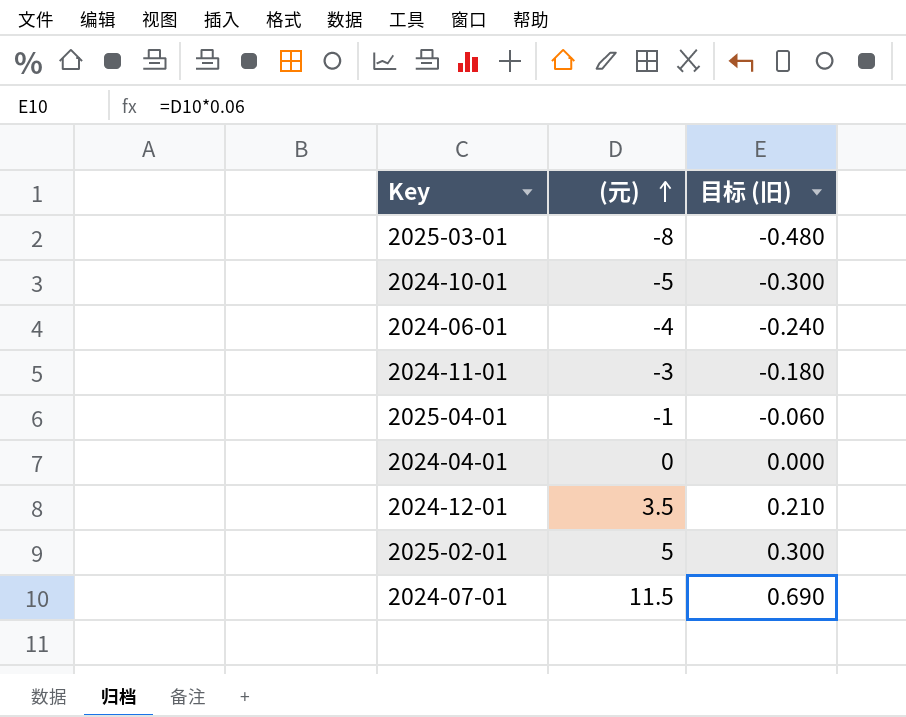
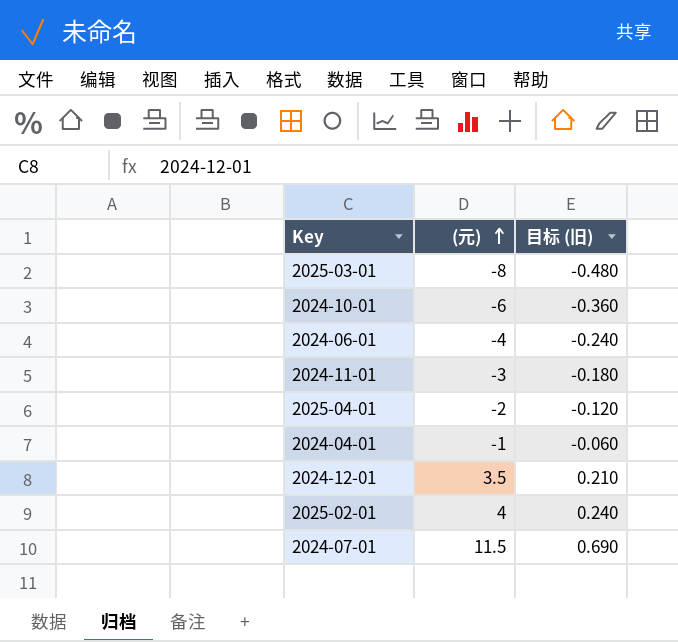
2024-10-01 | (元): -5 -> -6
2024-10-01 | 目标 (旧): -0.300 -> -0.360
2025-04-01 | (元): -1 -> -2
2025-04-01 | 目标 (旧): -0.060 -> -0.120
2024-04-01 | (元): 0 -> -1
2024-04-01 | 目标 (旧): 0.000 -> -0.060
2025-02-01 | (元): 5 -> 4
2025-02-01 | 目标 (旧): 0.300 -> 0.240

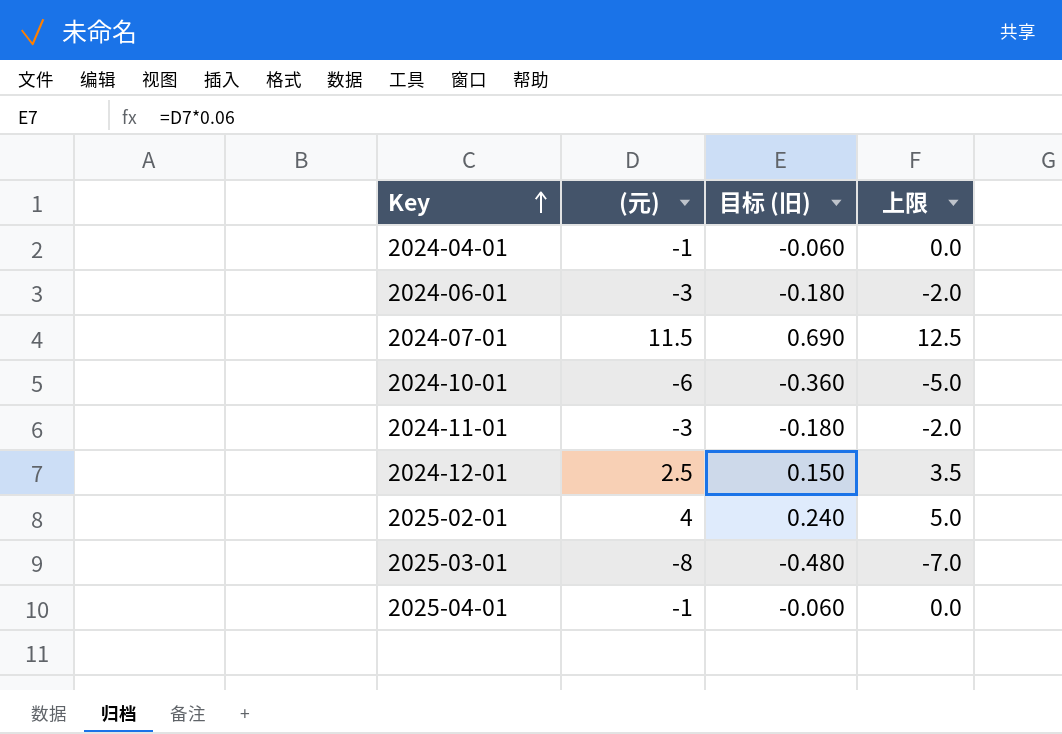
row order: (元) ascending -> Key ascending
column 上限 | formula: none -> [(元)] + 1
2024-06-01 | (元): -4 -> -3
2024-06-01 | 目标 (旧): -0.240 -> -0.180
2024-12-01 | (元): 3.5 -> 2.5
2024-12-01 | 目标 (旧): 0.210 -> 0.150
2025-04-01 | (元): -2 -> -1
2025-04-01 | 目标 (旧): -0.120 -> -0.060

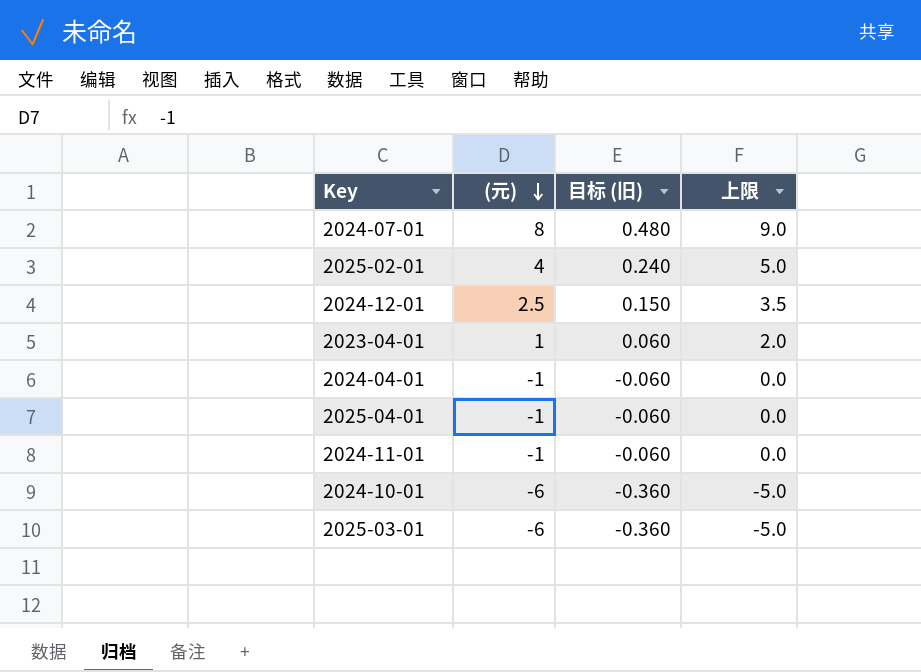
row order: Key ascending -> (元) descending
row 2024-06-01: -3 | -0.180 | -2.0 -> none
2024-07-01 | (元): 11.5 -> 8
2024-07-01 | 目标 (旧): 0.690 -> 0.480
2024-07-01 | 上限: 12.5 -> 9.0
row 2023-04-01: none -> 1 | 0.060 | 2.0
2024-11-01 | (元): -3 -> -1
2024-11-01 | 目标 (旧): -0.180 -> -0.060
2024-11-01 | 上限: -2.0 -> 0.0
2025-03-01 | (元): -8 -> -6
2025-03-01 | 目标 (旧): -0.480 -> -0.360
2025-03-01 | 上限: -7.0 -> -5.0

